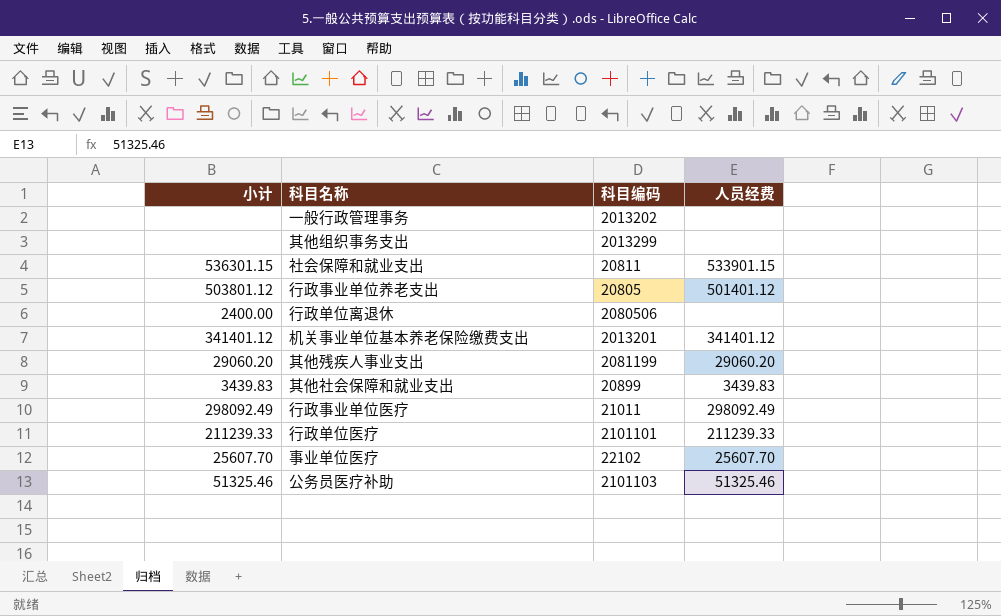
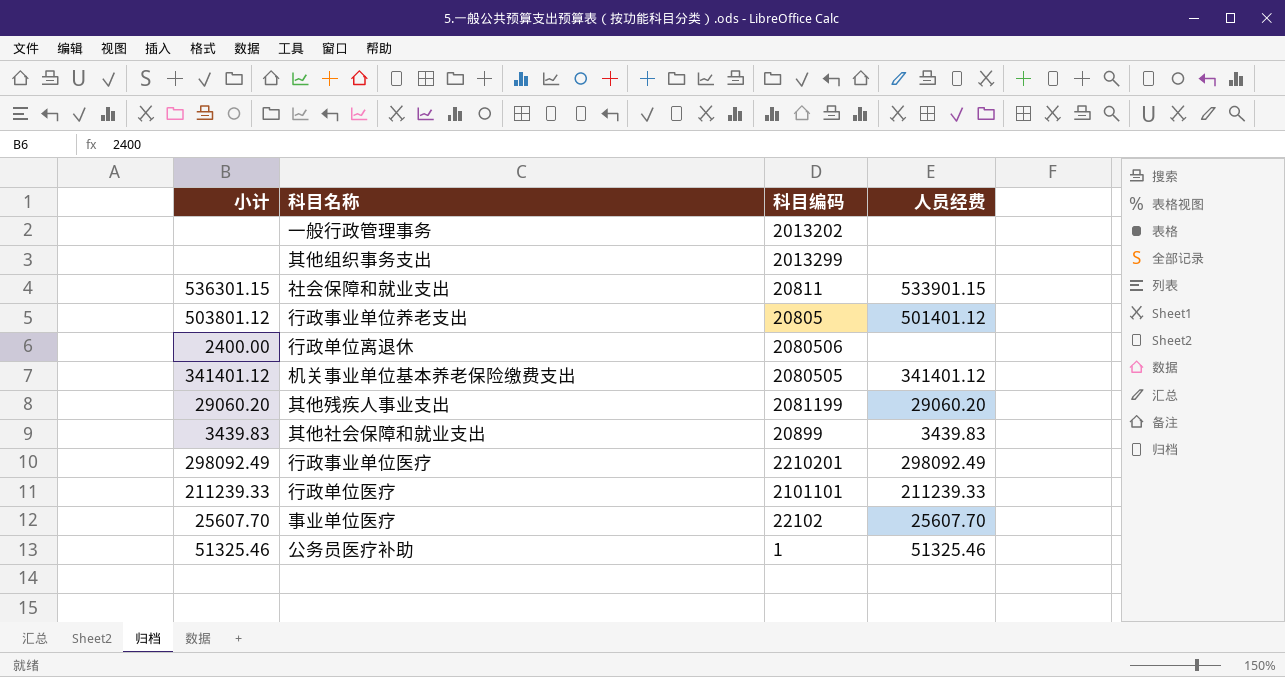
机关事业单位基本养老保险缴费支出 | 科目编码: 2013201 -> 2080505
行政事业单位医疗 | 科目编码: 21011 -> 2210201
公务员医疗补助 | 科目编码: 2101103 -> 1

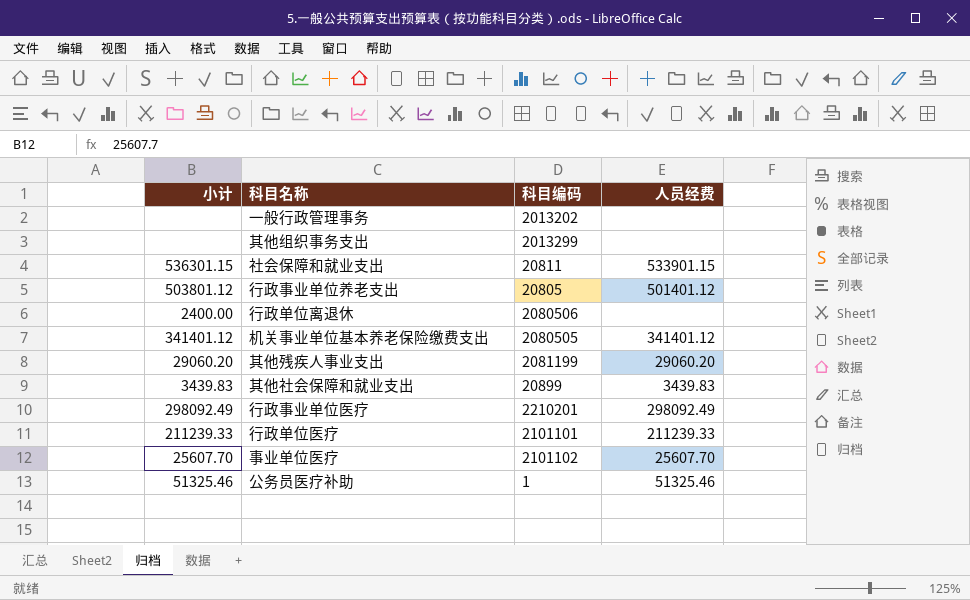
事业单位医疗 | 科目编码: 22102 -> 2101102

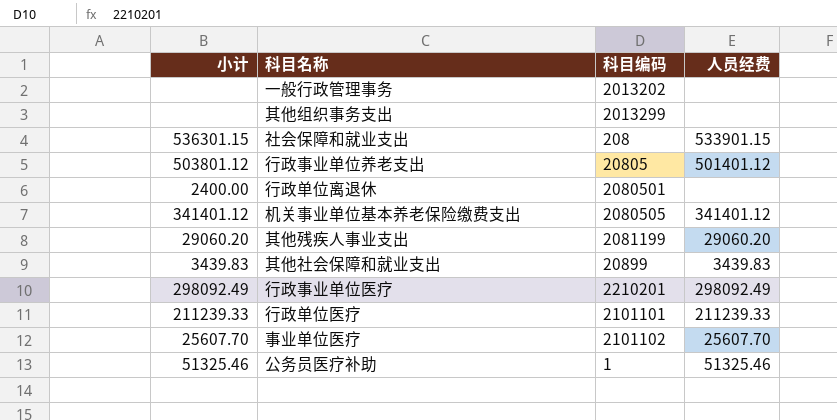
社会保障和就业支出 | 科目编码: 20811 -> 208
行政单位离退休 | 科目编码: 2080506 -> 2080501

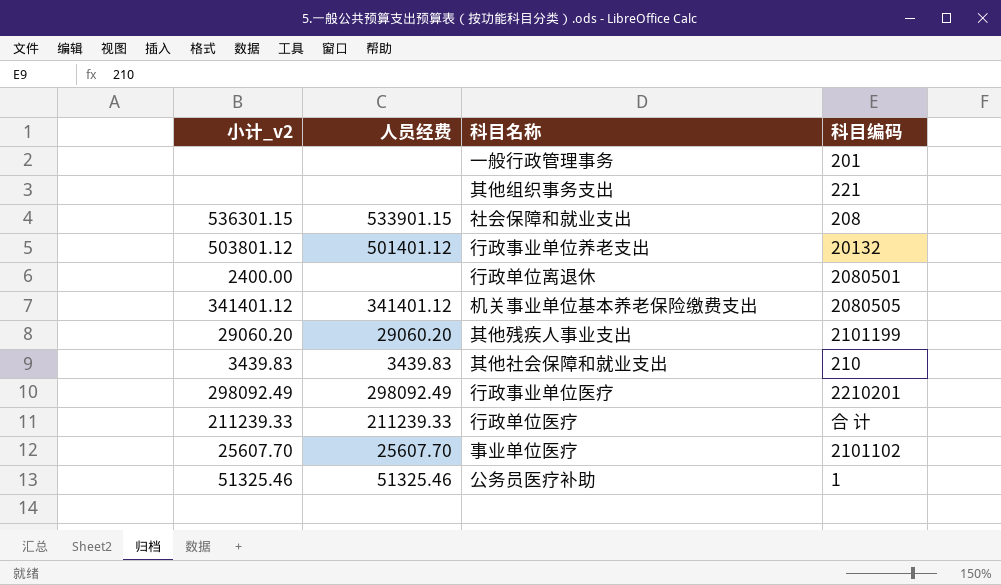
column name: 小计 -> 小计_v2
column 人员经费 | position: 4 -> 2
一般行政管理事务 | 科目编码: 2013202 -> 201
其他组织事务支出 | 科目编码: 2013299 -> 221
行政事业单位养老支出 | 科目编码: 20805 -> 20132
其他残疾人事业支出 | 科目编码: 2081199 -> 2101199
其他社会保障和就业支出 | 科目编码: 20899 -> 210
行政单位医疗 | 科目编码: 2101101 -> 合 计

